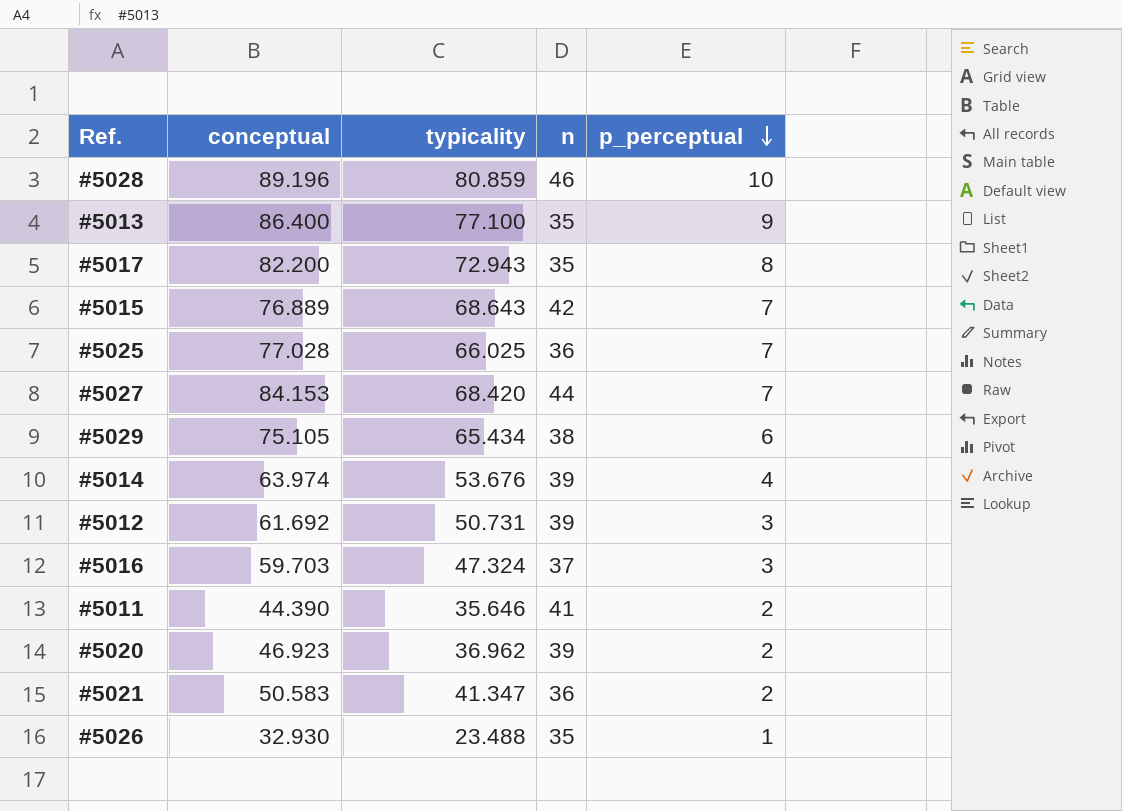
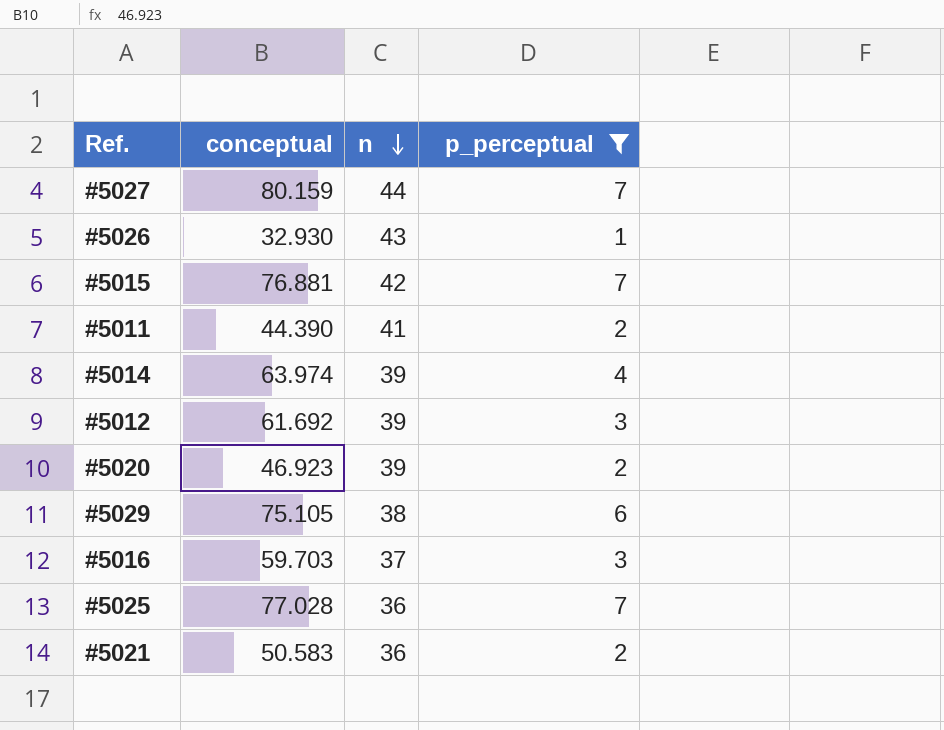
filter: none -> p_perceptual <= 7
row order: p_perceptual descending -> n descending
column typicality | position: 3 -> none
#5027 | conceptual: 84.153 -> 80.159
#5026 | n: 35 -> 43
#5015 | conceptual: 76.889 -> 76.881

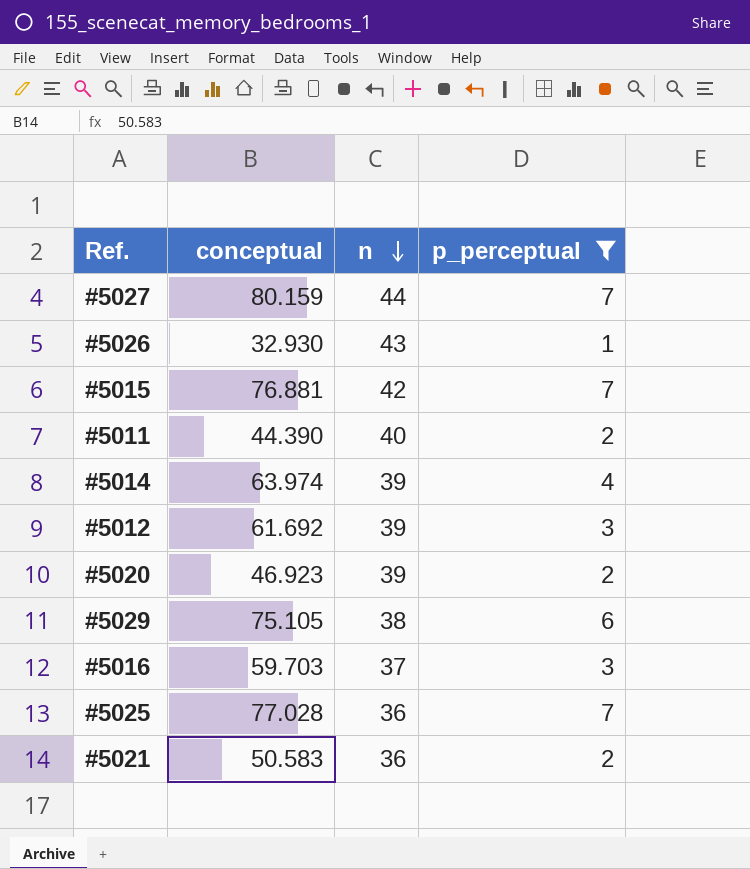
#5011 | n: 41 -> 40

